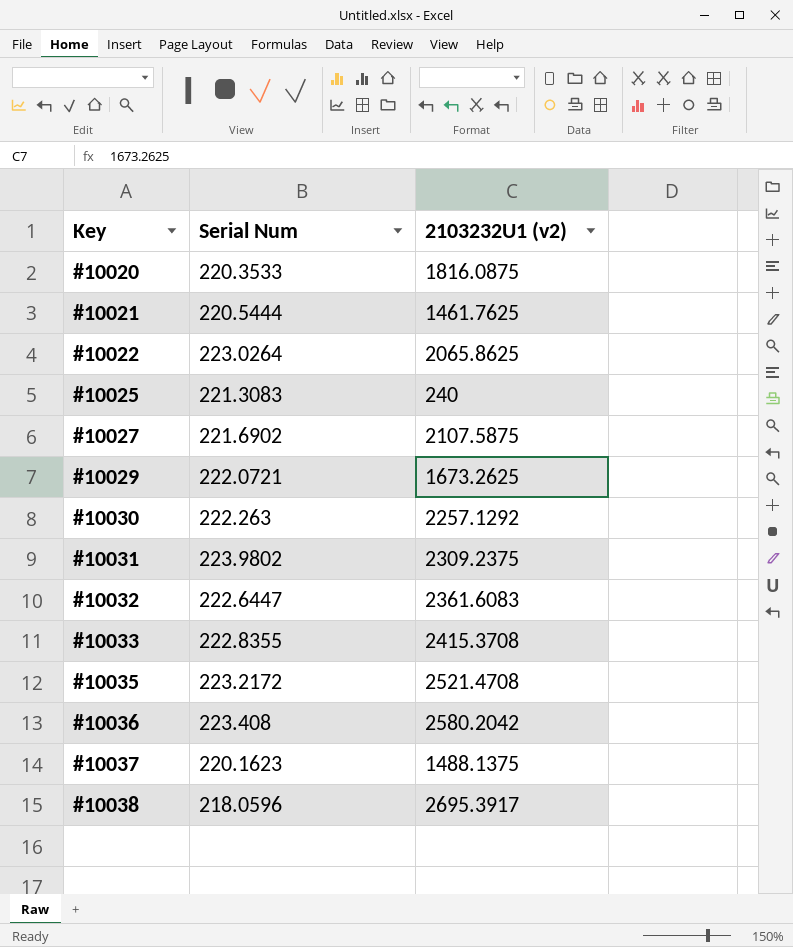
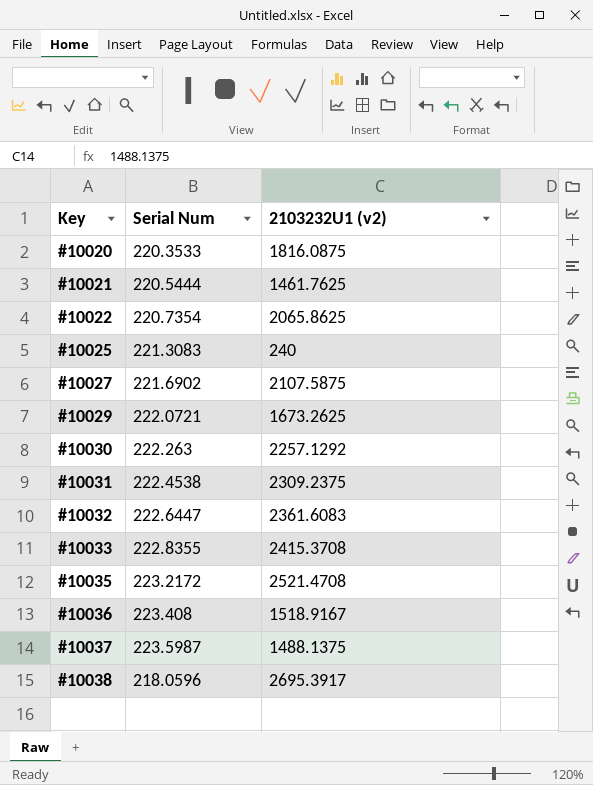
#10022 | Serial Num: 223.0264 -> 220.7354
#10031 | Serial Num: 223.9802 -> 222.4538
#10036 | 2103232U1 (v2): 2580.2042 -> 1518.9167
#10037 | Serial Num: 220.1623 -> 223.5987

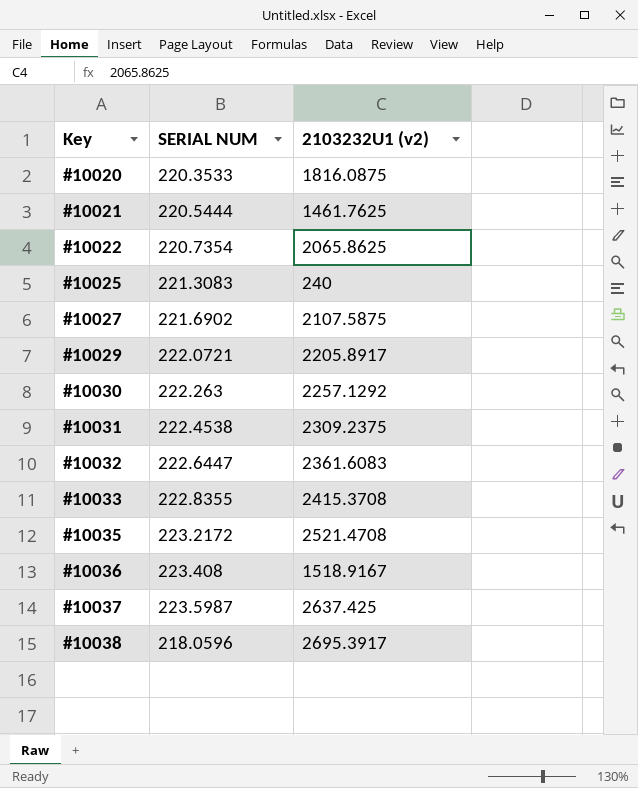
column name: Serial Num -> SERIAL NUM
#10029 | 2103232U1 (v2): 1673.2625 -> 2205.8917
#10037 | 2103232U1 (v2): 1488.1375 -> 2637.425

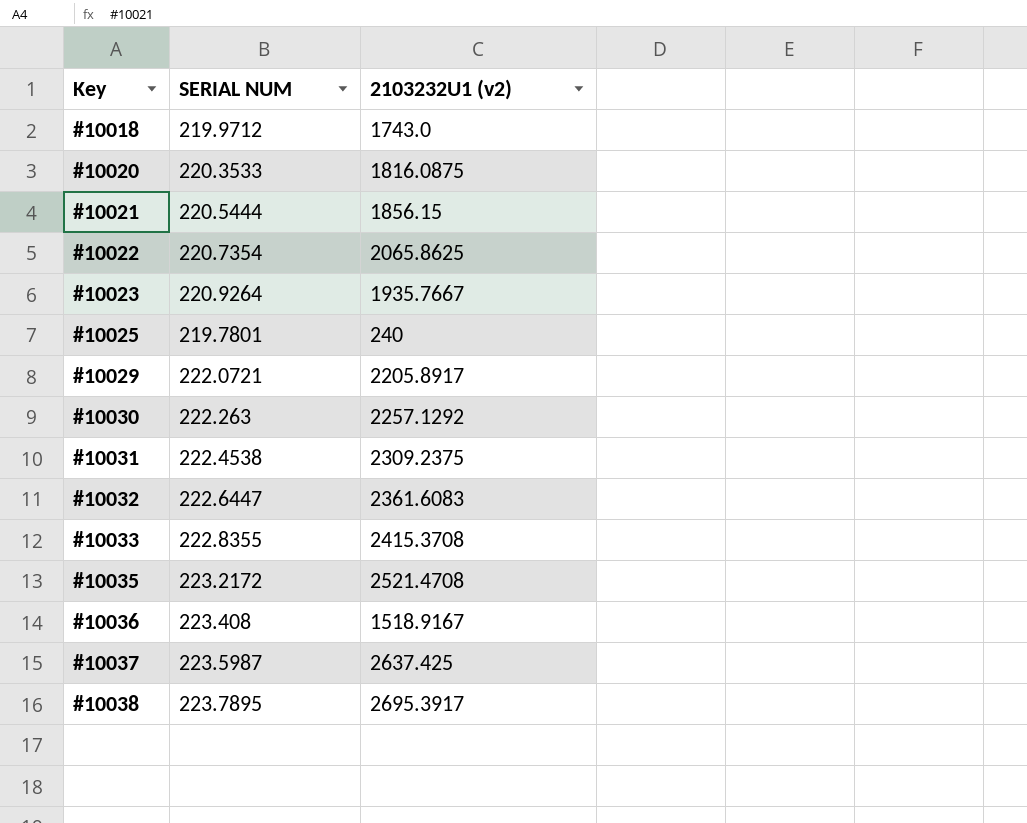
row #10027: 221.6902 | 2107.5875 -> none
row #10018: none -> 219.9712 | 1743.0
#10021 | 2103232U1 (v2): 1461.7625 -> 1856.15
row #10023: none -> 220.9264 | 1935.7667
#10025 | SERIAL NUM: 221.3083 -> 219.7801
#10038 | SERIAL NUM: 218.0596 -> 223.7895

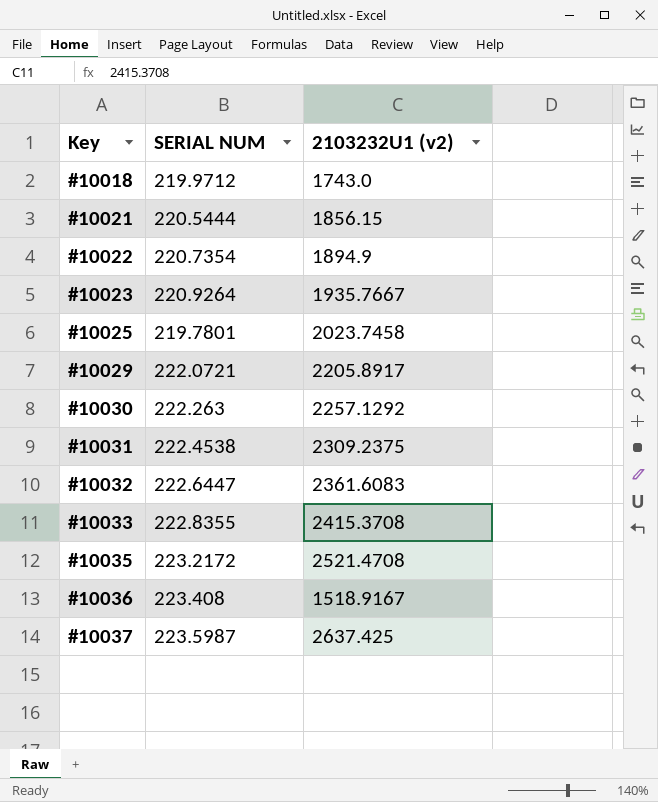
row #10020: 220.3533 | 1816.0875 -> none
row #10038: 223.7895 | 2695.3917 -> none
#10022 | 2103232U1 (v2): 2065.8625 -> 1894.9
#10025 | 2103232U1 (v2): 240 -> 2023.7458

